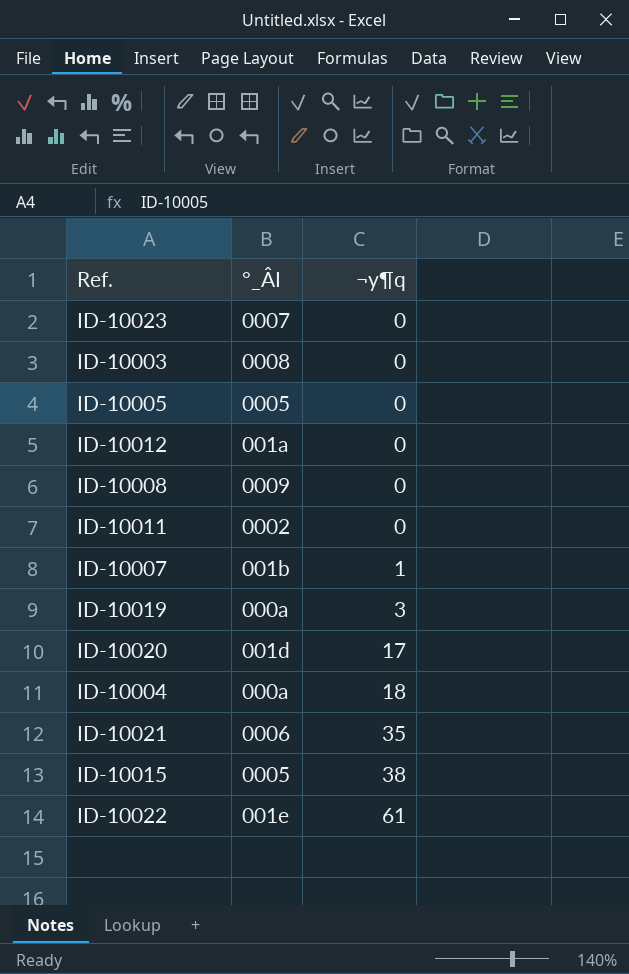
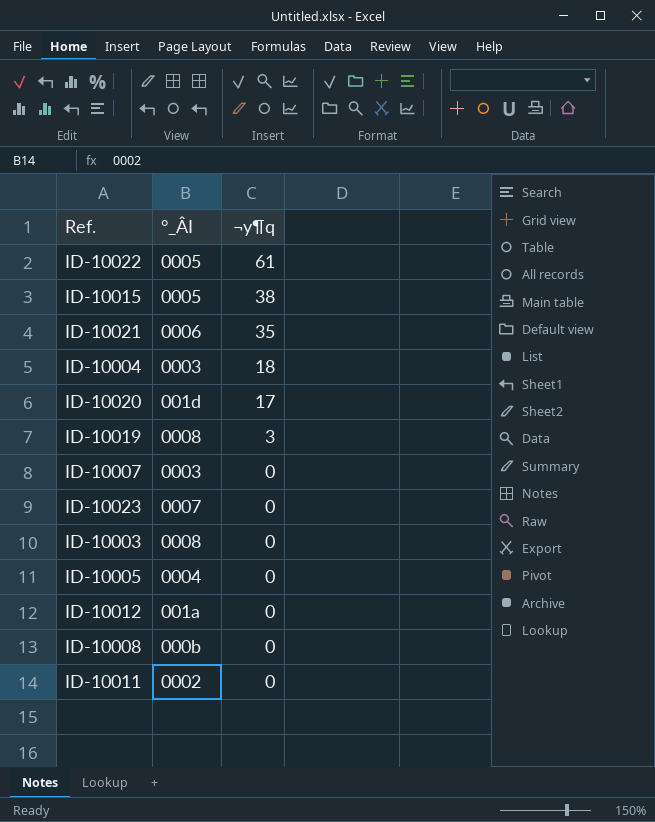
row order: ¬y¶q ascending -> ¬y¶q descending
ID-10022 | °_ÂI: 001e -> 0005
ID-10004 | °_ÂI: 000a -> 0003
ID-10019 | °_ÂI: 000a -> 0008
ID-10007 | °_ÂI: 001b -> 0003
ID-10007 | ¬y¶q: 1 -> 0
ID-10005 | °_ÂI: 0005 -> 0004
ID-10008 | °_ÂI: 0009 -> 000b

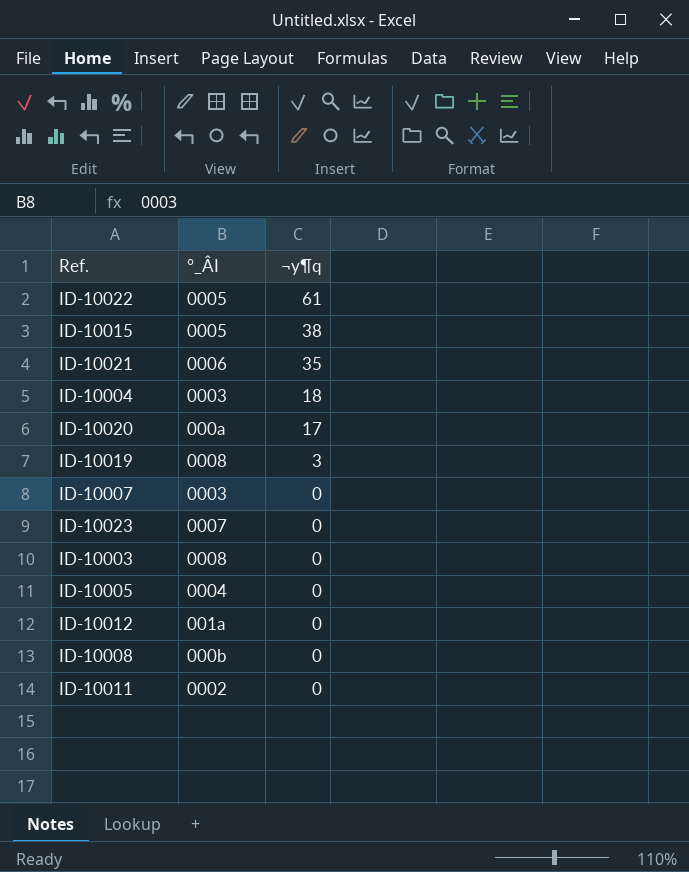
ID-10020 | °_ÂI: 001d -> 000a

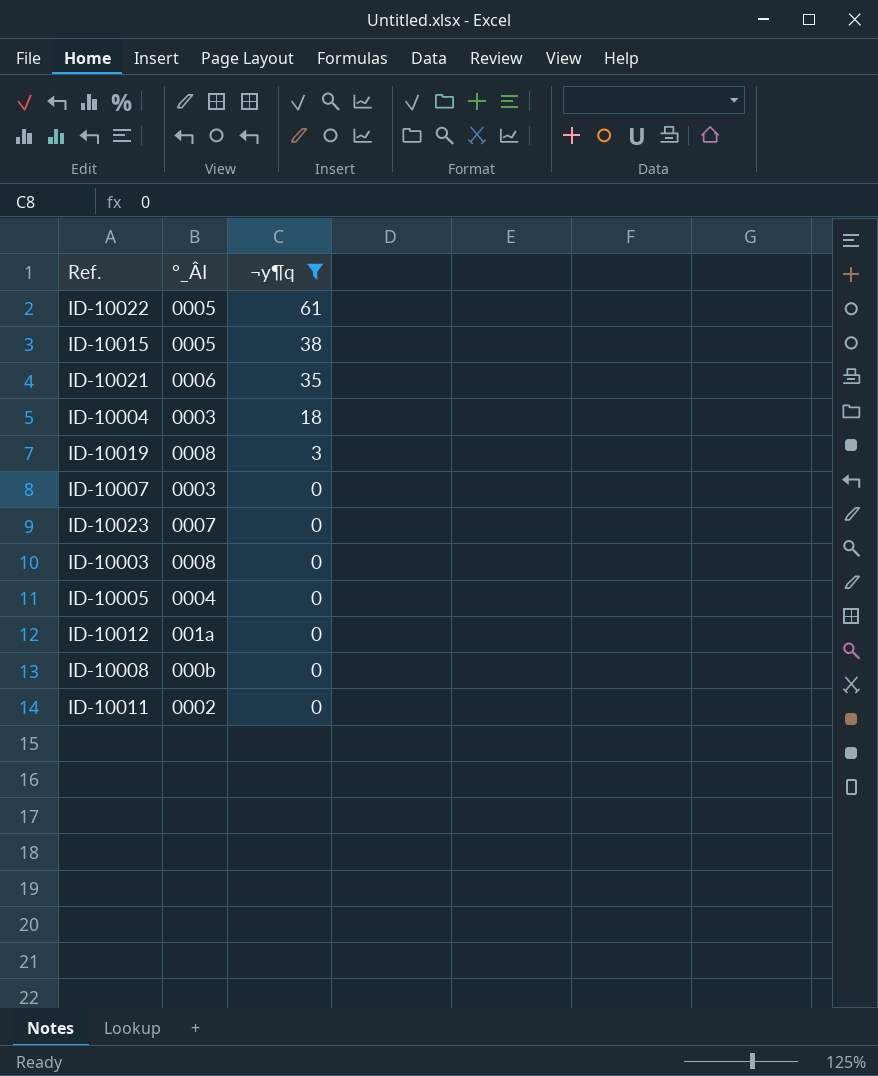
filter: none -> ¬y¶q != 17

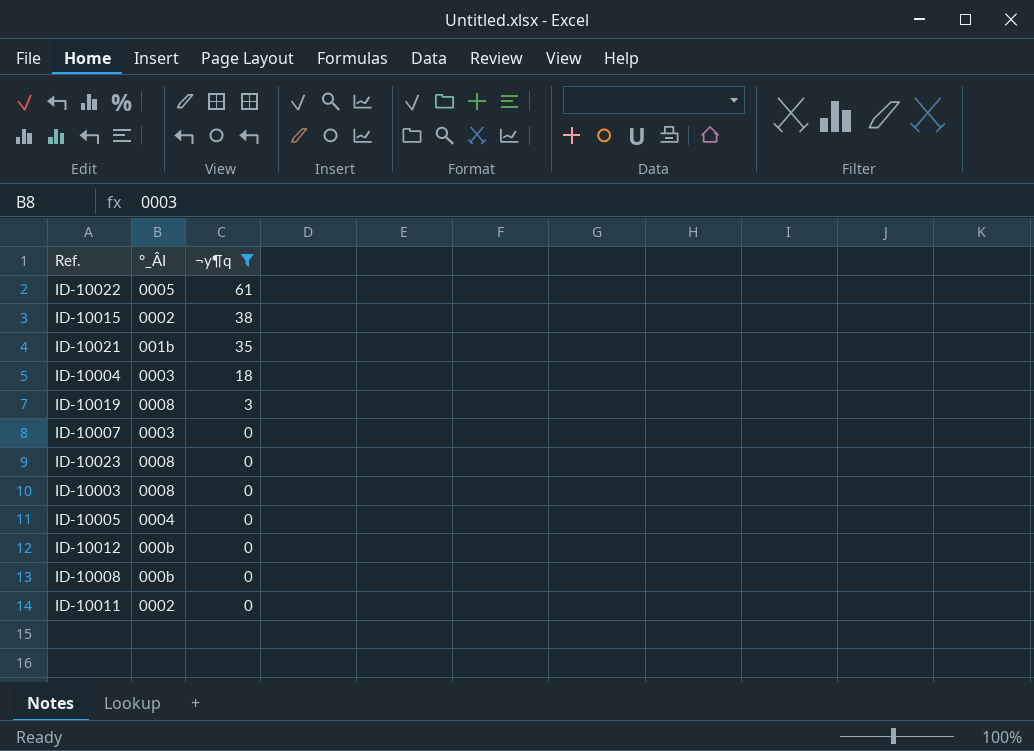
ID-10015 | °_ÂI: 0005 -> 0002
ID-10021 | °_ÂI: 0006 -> 001b
ID-10023 | °_ÂI: 0007 -> 0008
ID-10012 | °_ÂI: 001a -> 000b

